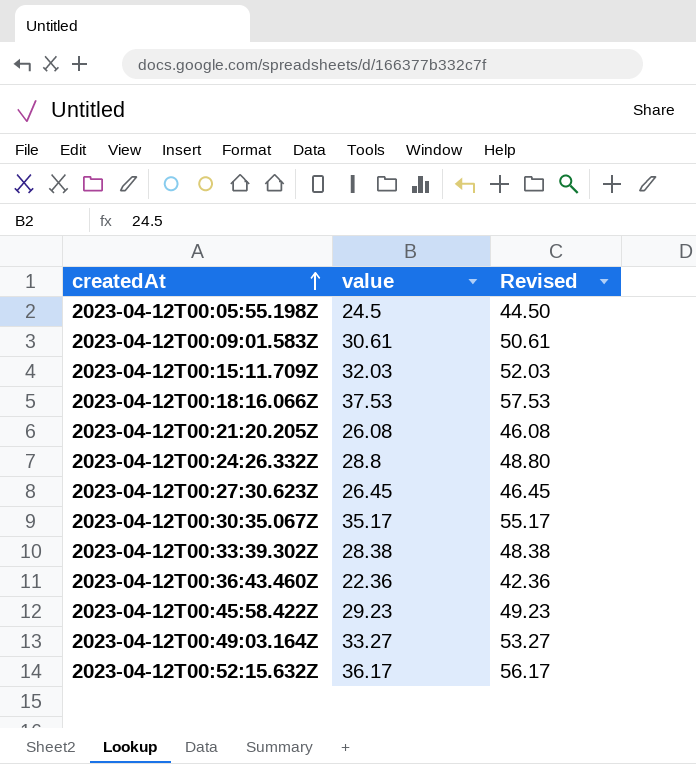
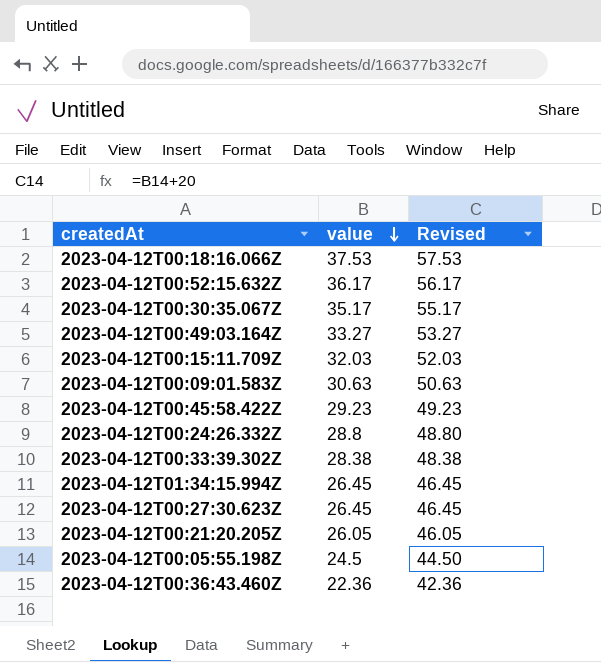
row order: createdAt ascending -> value descending
2023-04-12T00:09:01.583Z | value: 30.61 -> 30.63
2023-04-12T00:09:01.583Z | Revised: 50.61 -> 50.63
row 2023-04-12T01:34:15.994Z: none -> 26.45 | 46.45
2023-04-12T00:21:20.205Z | value: 26.08 -> 26.05
2023-04-12T00:21:20.205Z | Revised: 46.08 -> 46.05

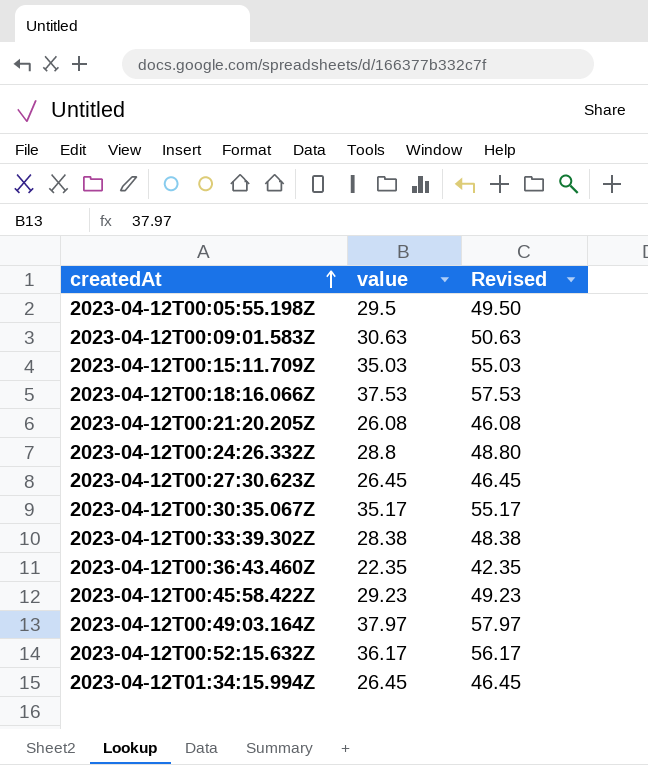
row order: value descending -> createdAt ascending
2023-04-12T00:05:55.198Z | value: 24.5 -> 29.5
2023-04-12T00:05:55.198Z | Revised: 44.50 -> 49.50
2023-04-12T00:15:11.709Z | value: 32.03 -> 35.03
2023-04-12T00:15:11.709Z | Revised: 52.03 -> 55.03
2023-04-12T00:21:20.205Z | value: 26.05 -> 26.08
2023-04-12T00:21:20.205Z | Revised: 46.05 -> 46.08
2023-04-12T00:36:43.460Z | value: 22.36 -> 22.35
2023-04-12T00:36:43.460Z | Revised: 42.36 -> 42.35
2023-04-12T00:49:03.164Z | value: 33.27 -> 37.97
2023-04-12T00:49:03.164Z | Revised: 53.27 -> 57.97

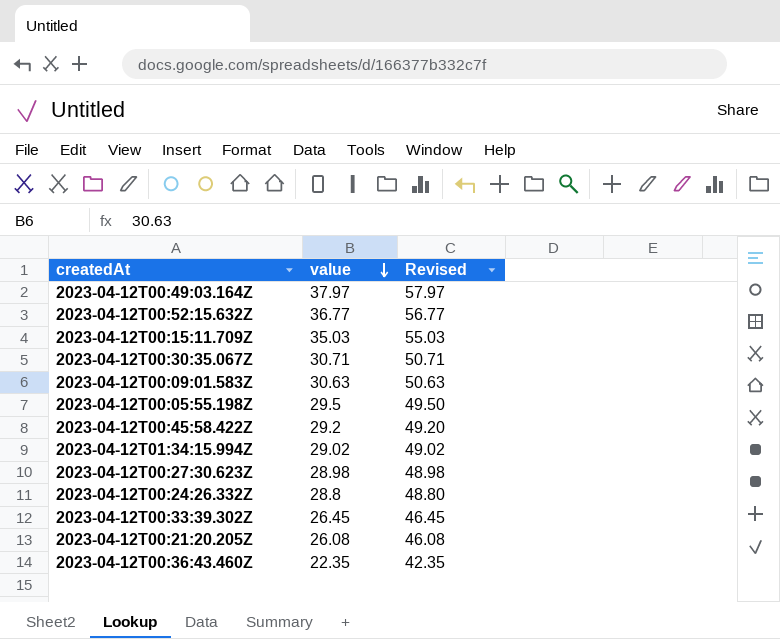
row order: createdAt ascending -> value descending
row 2023-04-12T00:18:16.066Z: 37.53 | 57.53 -> none
2023-04-12T00:52:15.632Z | value: 36.17 -> 36.77
2023-04-12T00:52:15.632Z | Revised: 56.17 -> 56.77
2023-04-12T00:30:35.067Z | value: 35.17 -> 30.71
2023-04-12T00:30:35.067Z | Revised: 55.17 -> 50.71
2023-04-12T00:45:58.422Z | value: 29.23 -> 29.2
2023-04-12T00:45:58.422Z | Revised: 49.23 -> 49.20
2023-04-12T01:34:15.994Z | value: 26.45 -> 29.02
2023-04-12T01:34:15.994Z | Revised: 46.45 -> 49.02
2023-04-12T00:27:30.623Z | value: 26.45 -> 28.98
2023-04-12T00:27:30.623Z | Revised: 46.45 -> 48.98
2023-04-12T00:33:39.302Z | value: 28.38 -> 26.45
2023-04-12T00:33:39.302Z | Revised: 48.38 -> 46.45

